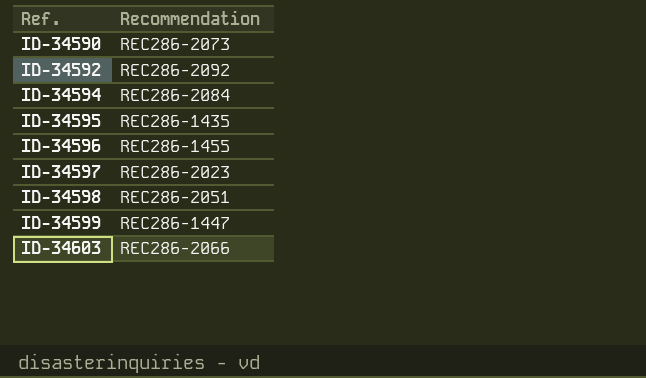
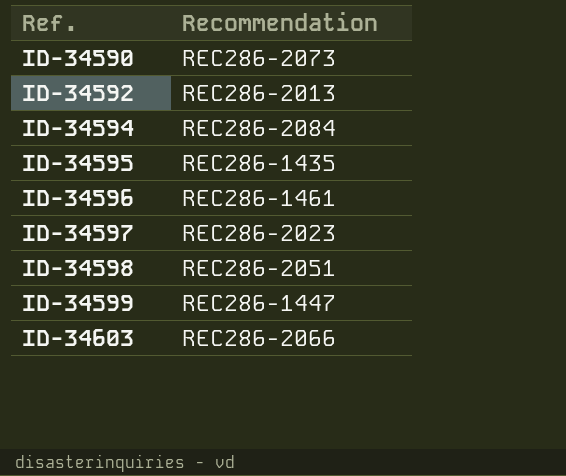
ID-34592 | Recommendation: REC286-2092 -> REC286-2013
ID-34596 | Recommendation: REC286-1455 -> REC286-1461

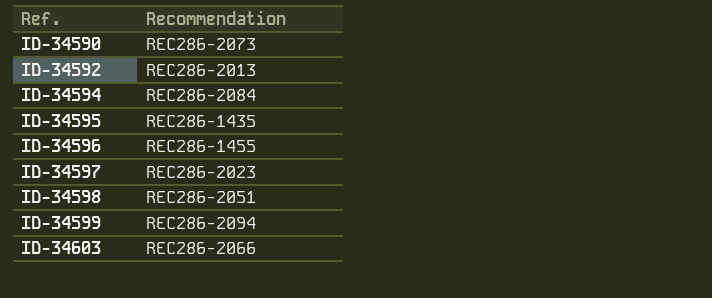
ID-34596 | Recommendation: REC286-1461 -> REC286-1455
ID-34599 | Recommendation: REC286-1447 -> REC286-2094

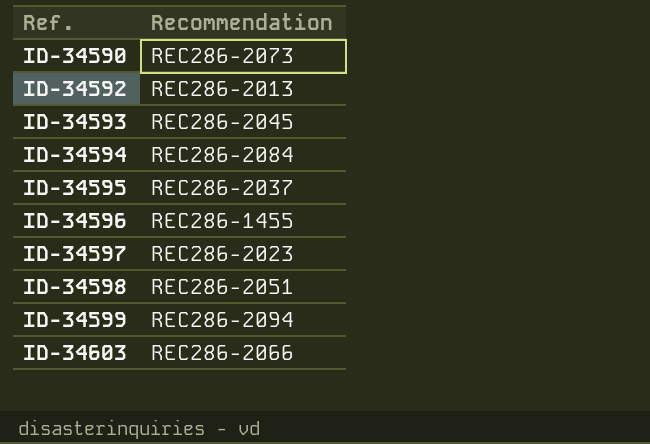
row ID-34593: none -> REC286-2045
ID-34595 | Recommendation: REC286-1435 -> REC286-2037

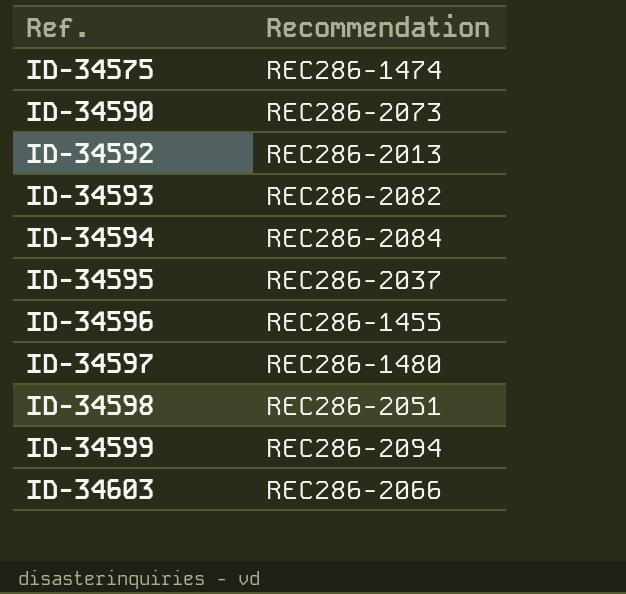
row ID-34575: none -> REC286-1474
ID-34593 | Recommendation: REC286-2045 -> REC286-2082
ID-34597 | Recommendation: REC286-2023 -> REC286-1480

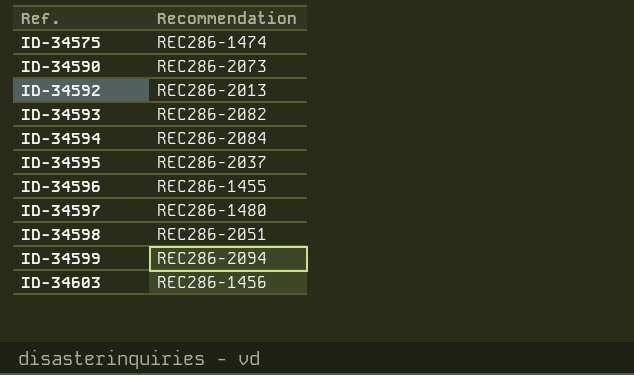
ID-34603 | Recommendation: REC286-2066 -> REC286-1456

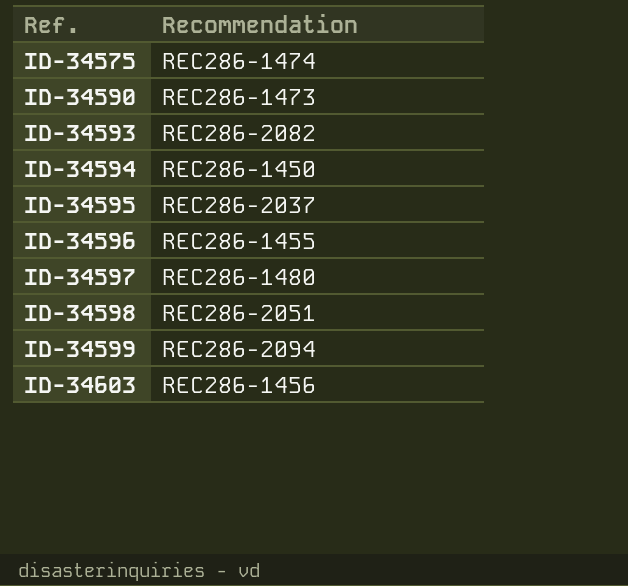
row ID-34592: REC286-2013 -> none
ID-34590 | Recommendation: REC286-2073 -> REC286-1473
ID-34594 | Recommendation: REC286-2084 -> REC286-1450

